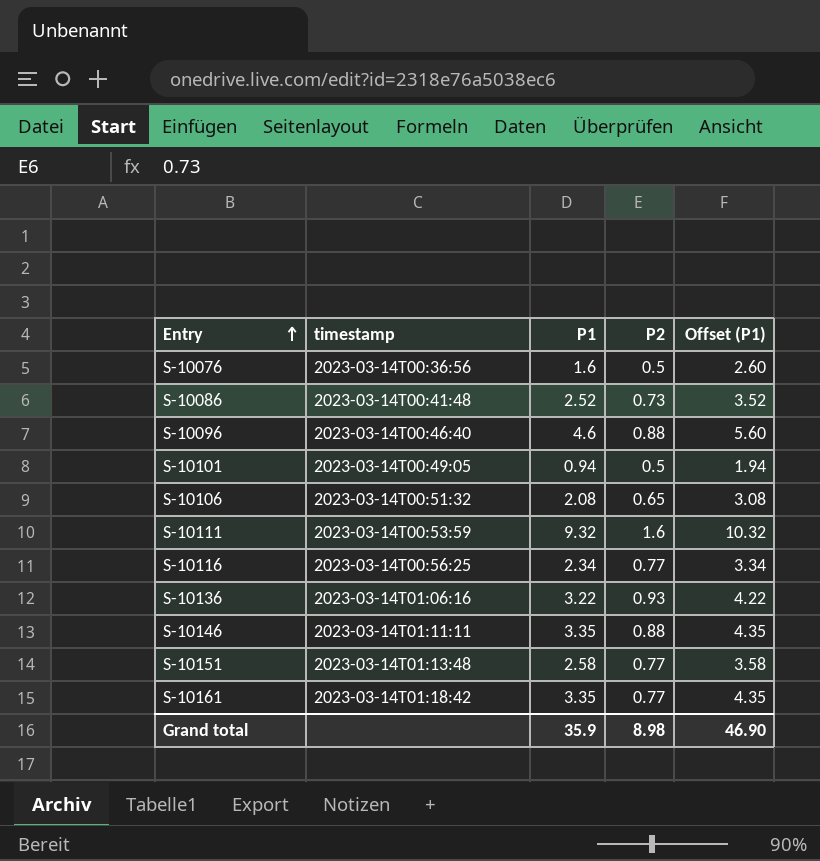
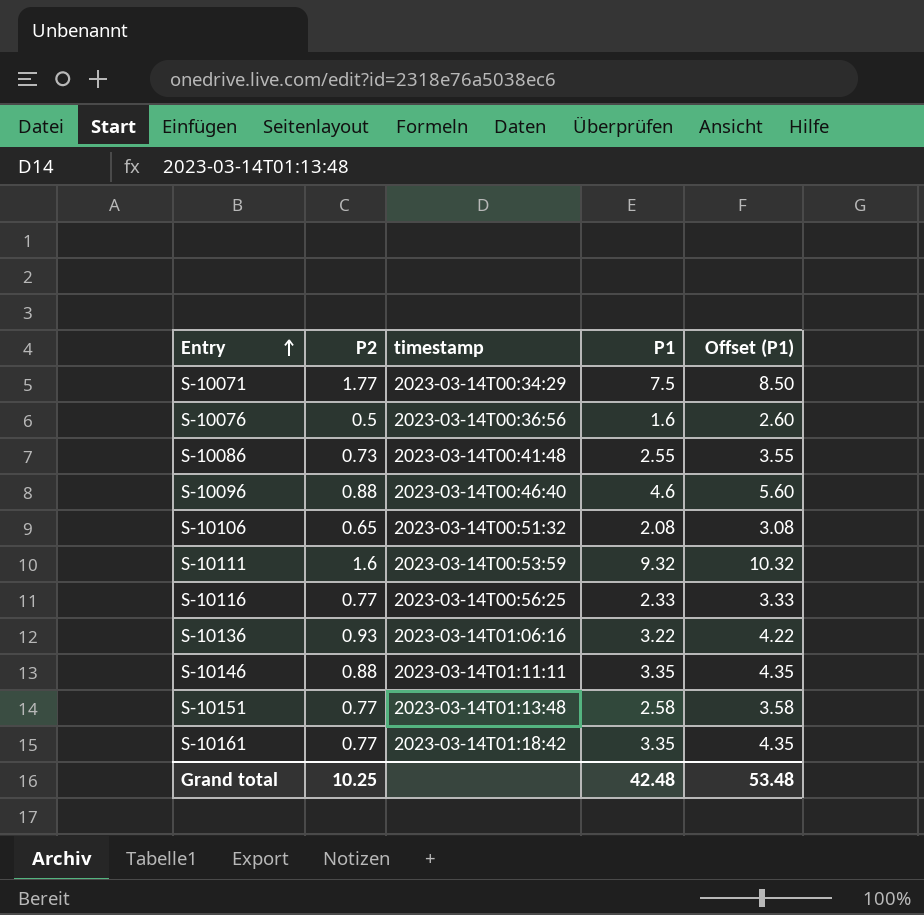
column P2 | position: 4 -> 2
row S-10101: 2023-03-14T00:49:05 | 0.94 | 0.5 | 1.94 -> none
row S-10071: none -> 1.77 | 2023-03-14T00:34:29 | 7.5 | 8.50
S-10086 | P1: 2.52 -> 2.55
S-10086 | Offset (P1): 3.52 -> 3.55
S-10116 | P1: 2.34 -> 2.33
S-10116 | Offset (P1): 3.34 -> 3.33
Grand total | P2: 8.98 -> 10.25
Grand total | P1: 35.9 -> 42.48
Grand total | Offset (P1): 46.90 -> 53.48

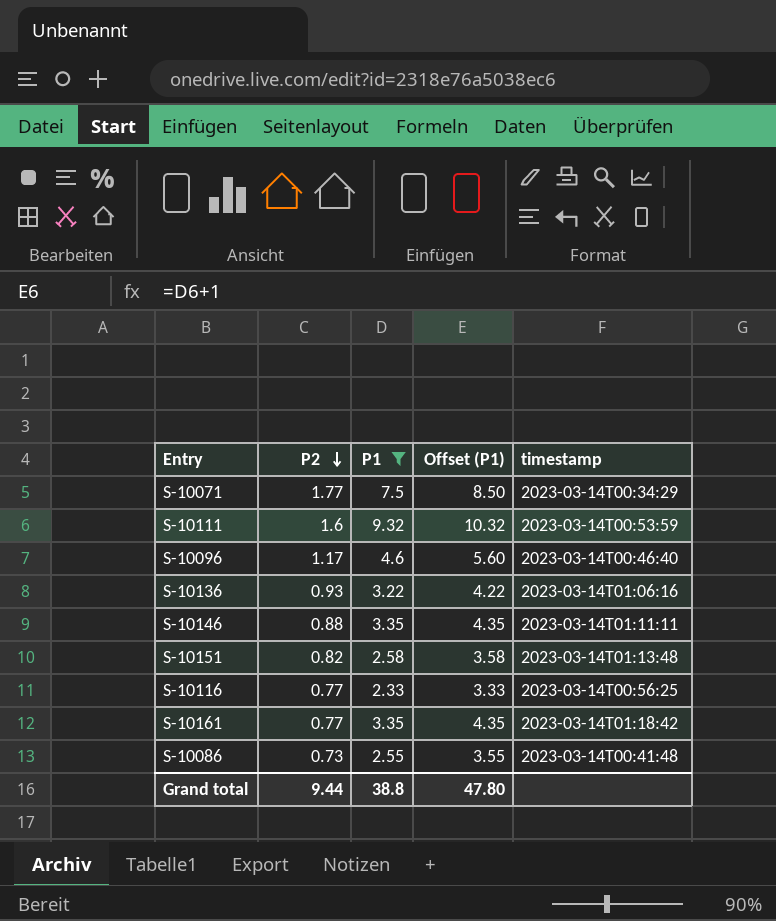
filter: none -> P1 >= 2.33
row order: Entry ascending -> P2 descending
column timestamp | position: 3 -> 5
S-10096 | P2: 0.88 -> 1.17
S-10151 | P2: 0.77 -> 0.82
Grand total | P2: 10.25 -> 9.44
Grand total | P1: 42.48 -> 38.8
Grand total | Offset (P1): 53.48 -> 47.80

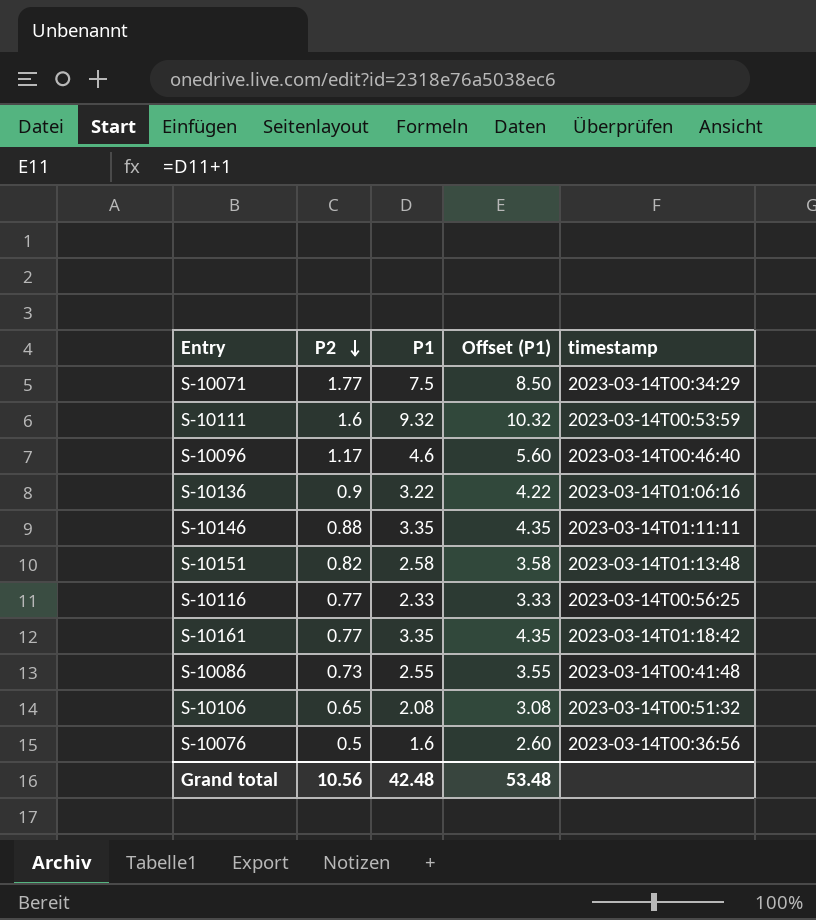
filter: P1 >= 2.33 -> none
S-10136 | P2: 0.93 -> 0.9
Grand total | P2: 9.44 -> 10.56
Grand total | P1: 38.8 -> 42.48
Grand total | Offset (P1): 47.80 -> 53.48

